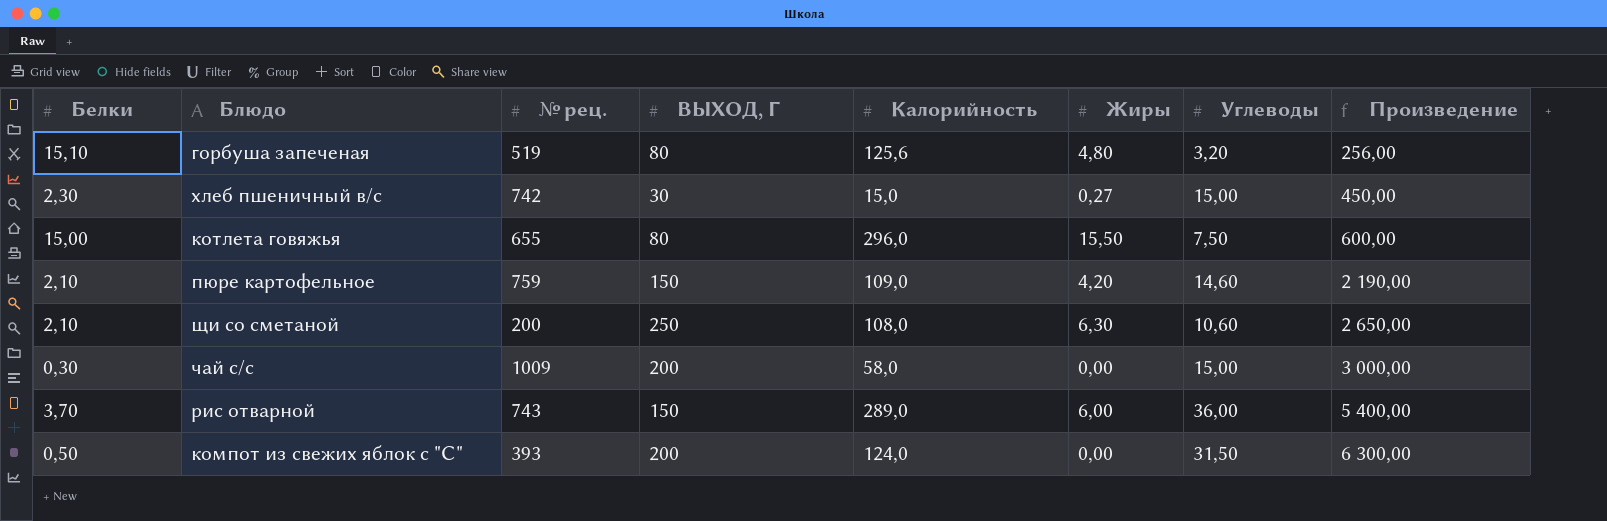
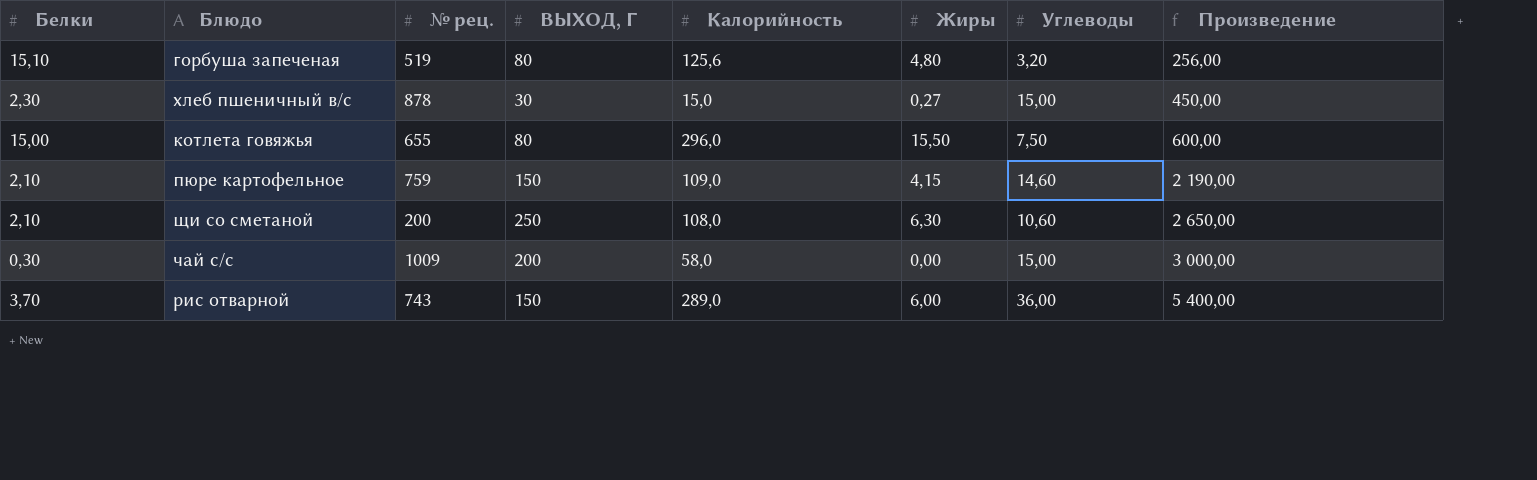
row компот из свежих яблок с "С": 0,50 | 393 | 200 | 124,0 | 0,00 | 31,50 | 6 300,00 -> none
хлеб пшеничный в/с | № рец.: 742 -> 878
пюре картофельное | Жиры: 4,20 -> 4,15

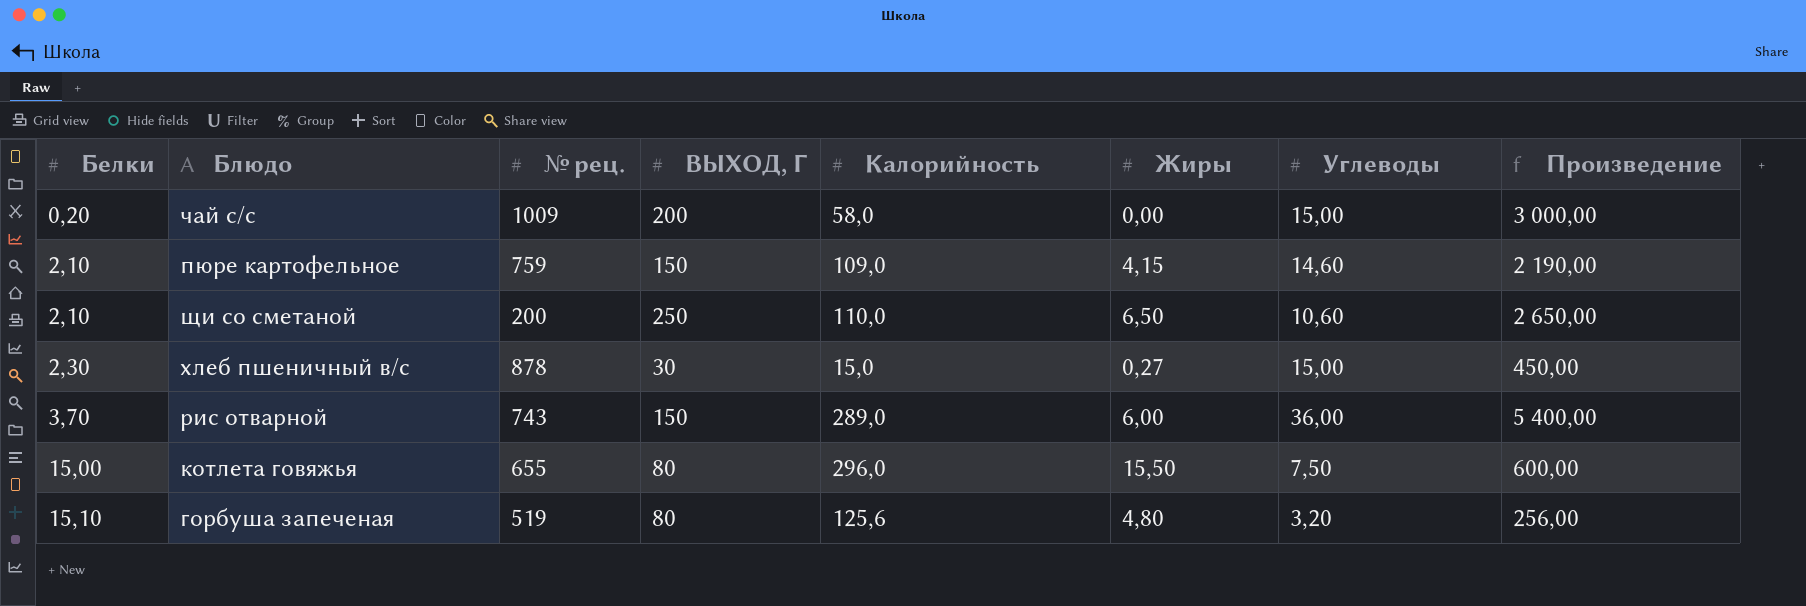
row order: Произведение ascending -> Белки ascending
чай с/с | Белки: 0,30 -> 0,20
щи со сметаной | Калорийность: 108,0 -> 110,0
щи со сметаной | Жиры: 6,30 -> 6,50

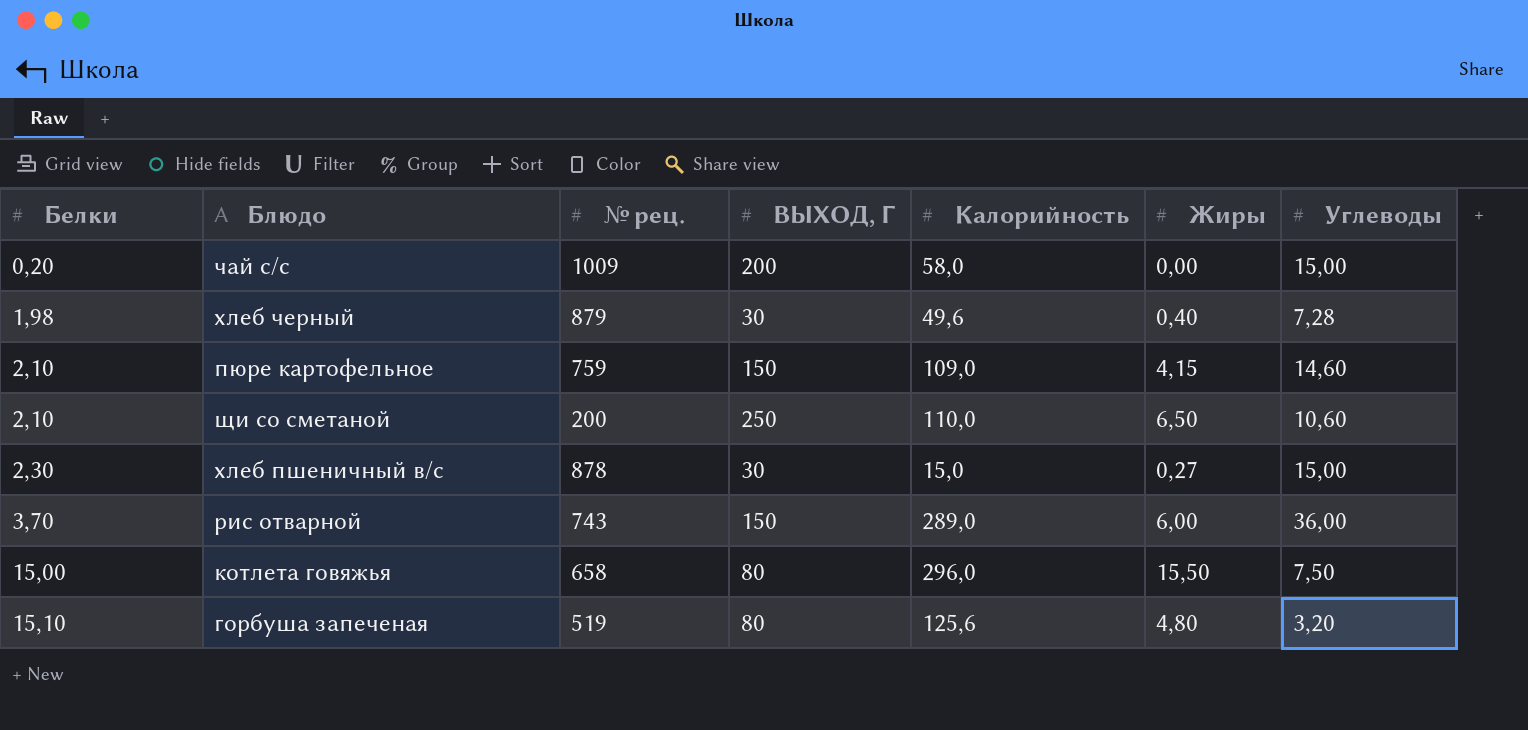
column Произведение | formula: [ВЫХОД, Г] * [Углеводы] -> none
row хлеб черный: none -> 1,98 | 879 | 30 | 49,6 | 0,40 | 7,28
котлета говяжья | № рец.: 655 -> 658

